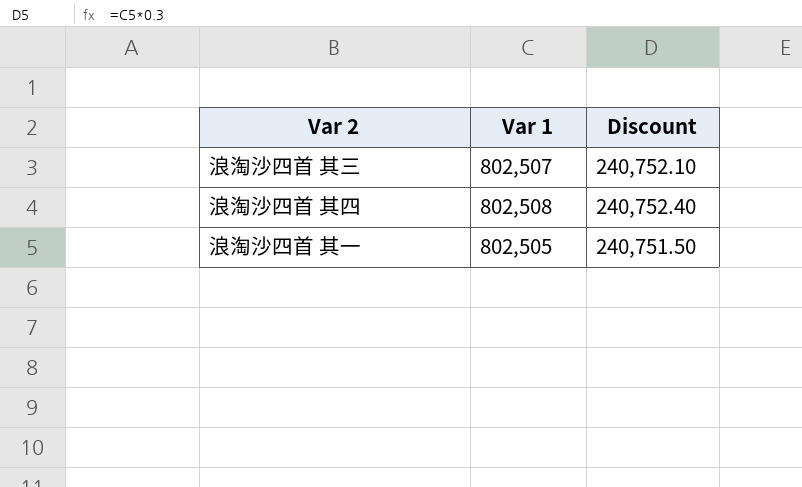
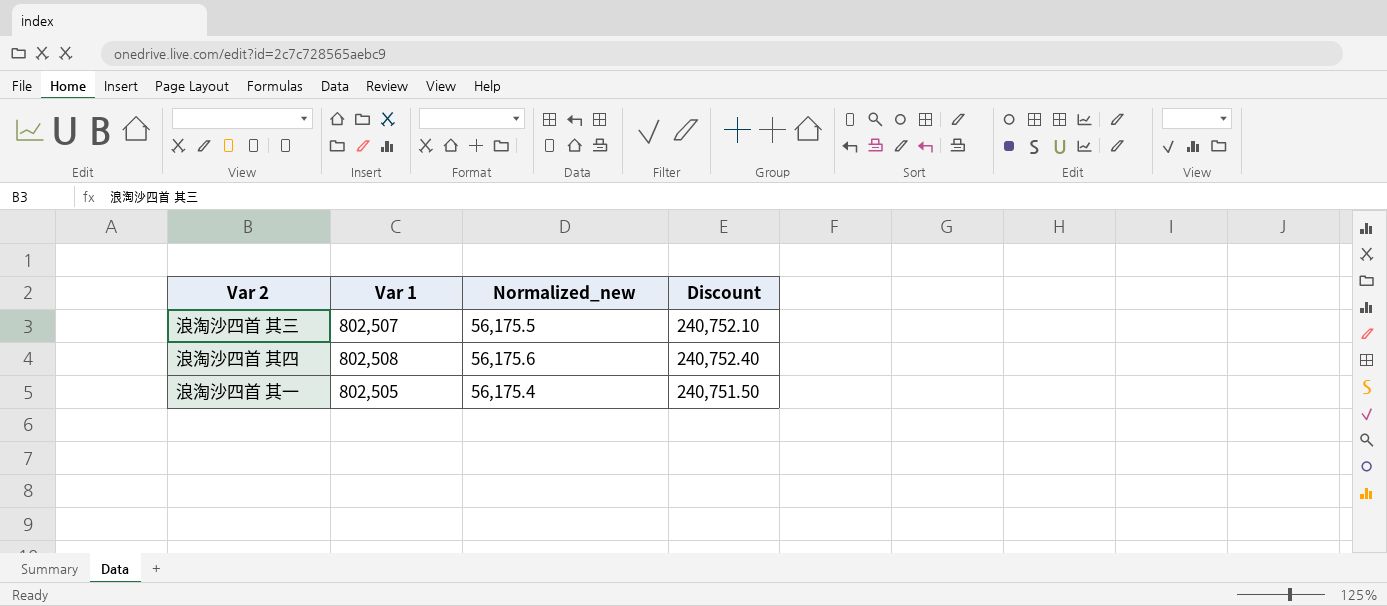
column Normalized_new | formula: none -> [Var 1] * 0.07

